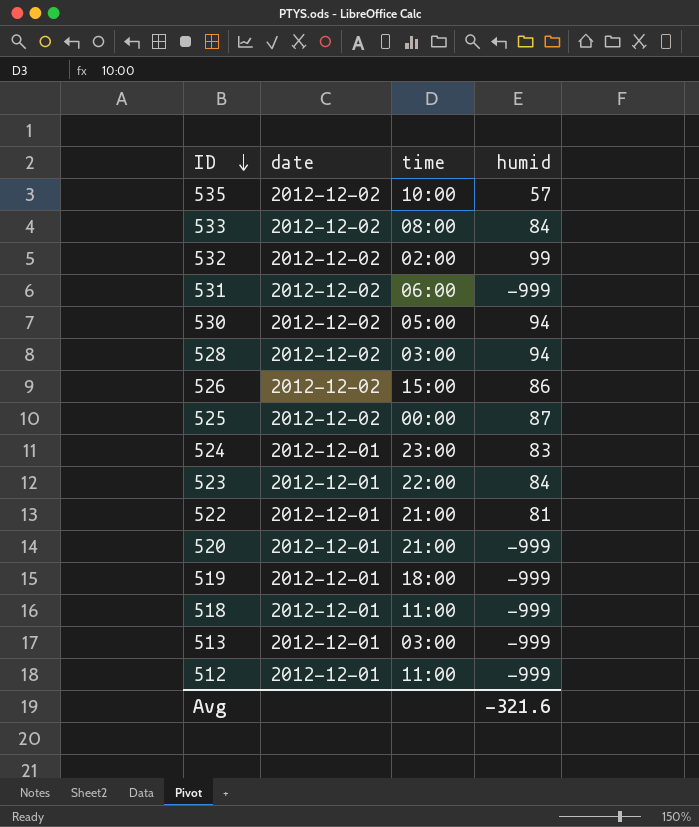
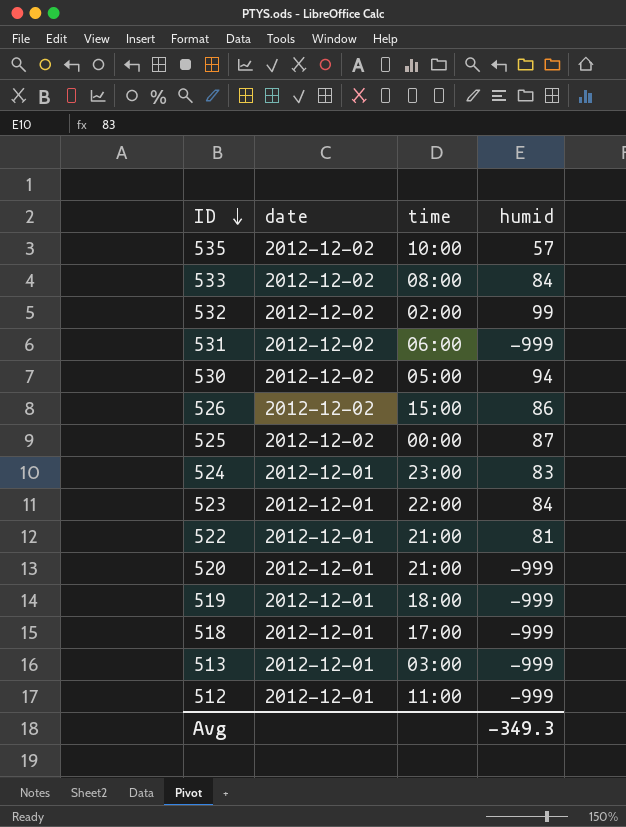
row 528: 2012-12-02 | 03:00 | 94 -> none
518 | time: 11:00 -> 17:00
Avg | humid: -321.6 -> -349.3

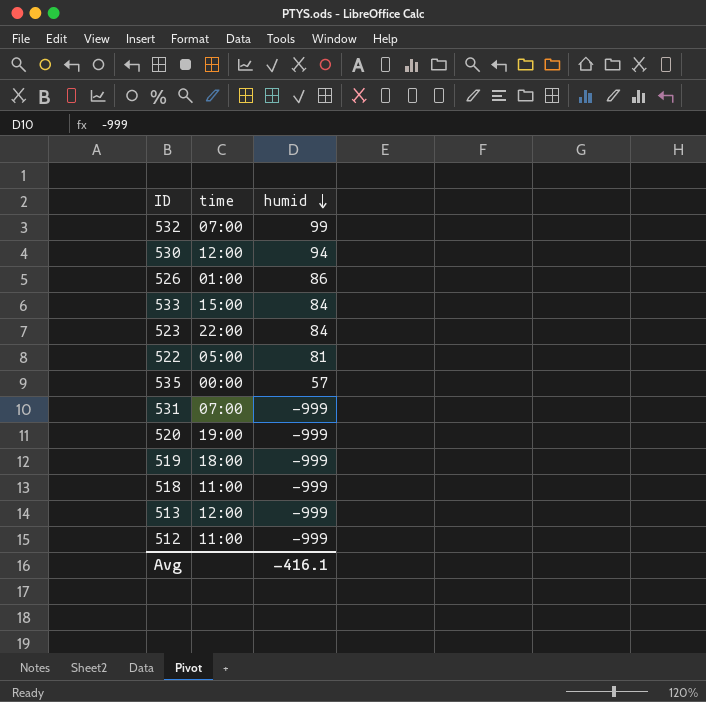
row order: ID descending -> humid descending
column date | position: 2 -> none
row 525: 2012-12-02 | 00:00 | 87 -> none
row 524: 2012-12-01 | 23:00 | 83 -> none
532 | time: 02:00 -> 07:00
530 | time: 05:00 -> 12:00
526 | time: 15:00 -> 01:00
533 | time: 08:00 -> 15:00
522 | time: 21:00 -> 05:00
535 | time: 10:00 -> 00:00
531 | time: 06:00 -> 07:00
520 | time: 21:00 -> 19:00
518 | time: 17:00 -> 11:00
513 | time: 03:00 -> 12:00
Avg | humid: -349.3 -> -416.1

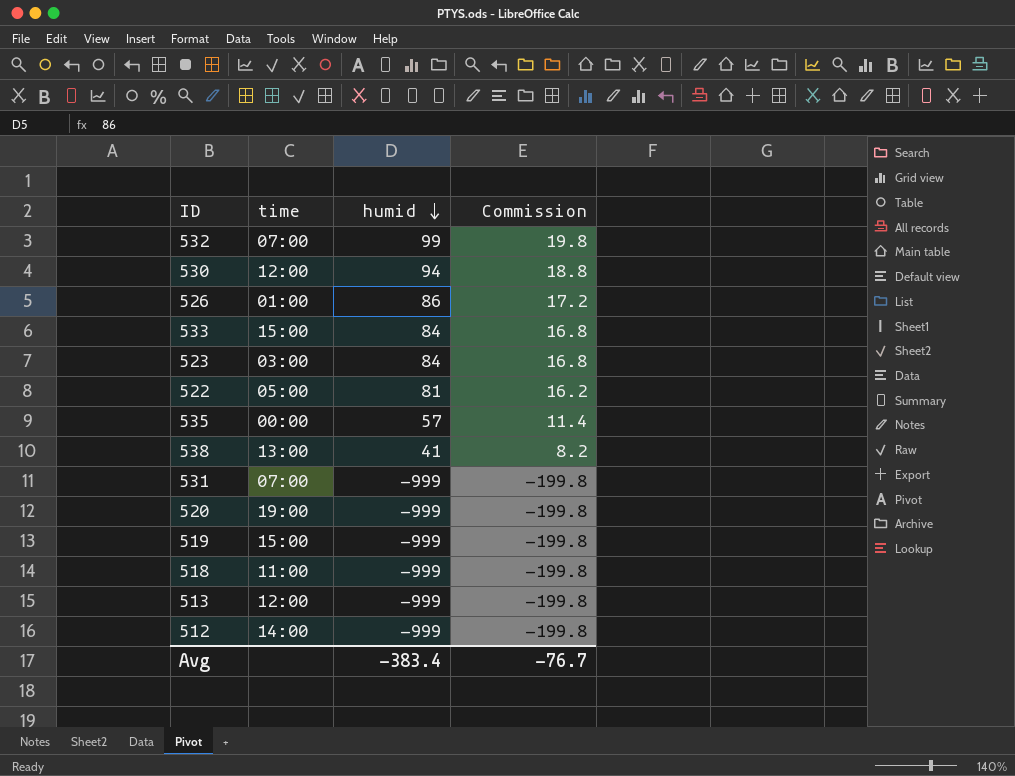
column Commission | formula: none -> [humid] * 0.2
523 | time: 22:00 -> 03:00
row 538: none -> 13:00 | 41 | 8.2
519 | time: 18:00 -> 15:00
512 | time: 11:00 -> 14:00
Avg | humid: -416.1 -> -383.4

